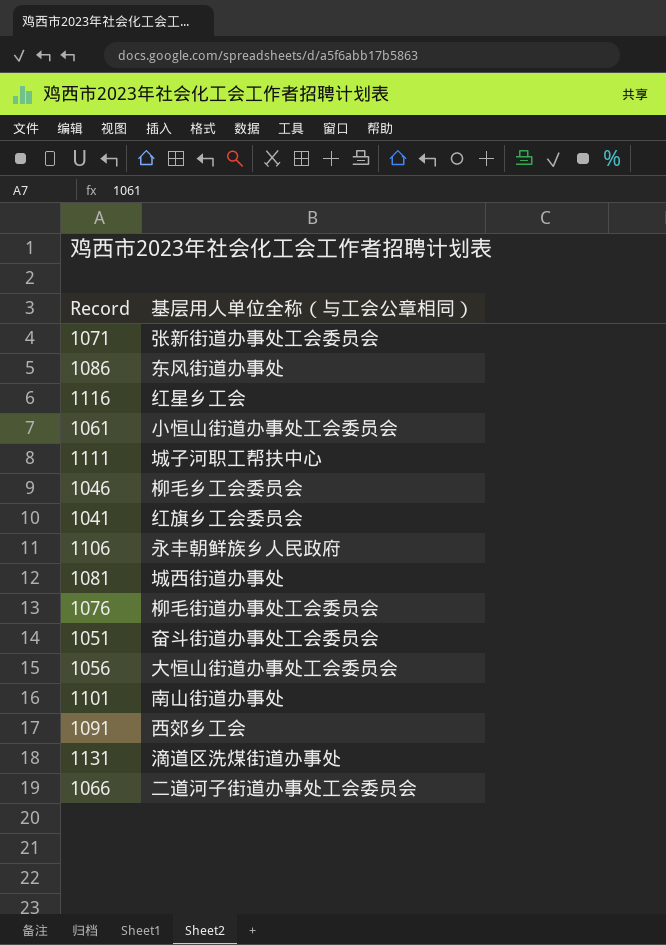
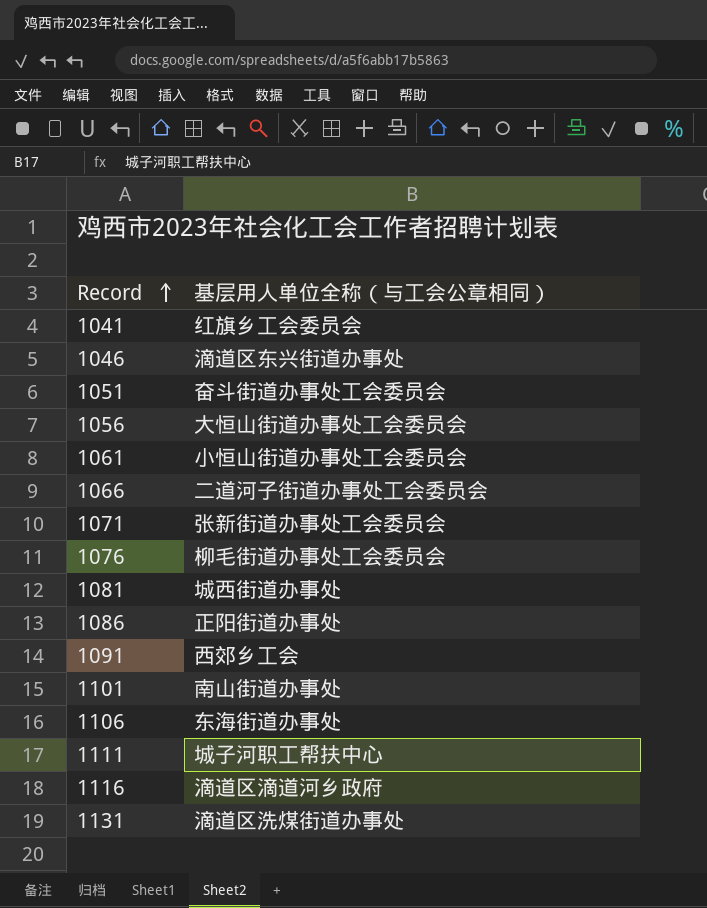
row order: none -> Record ascending
1046 | 基层用人单位全称（与工会公章相同）: 柳毛乡工会委员会 -> 滴道区东兴街道办事处
1086 | 基层用人单位全称（与工会公章相同）: 东风街道办事处 -> 正阳街道办事处
1106 | 基层用人单位全称（与工会公章相同）: 永丰朝鲜族乡人民政府 -> 东海街道办事处
1116 | 基层用人单位全称（与工会公章相同）: 红星乡工会 -> 滴道区滴道河乡政府

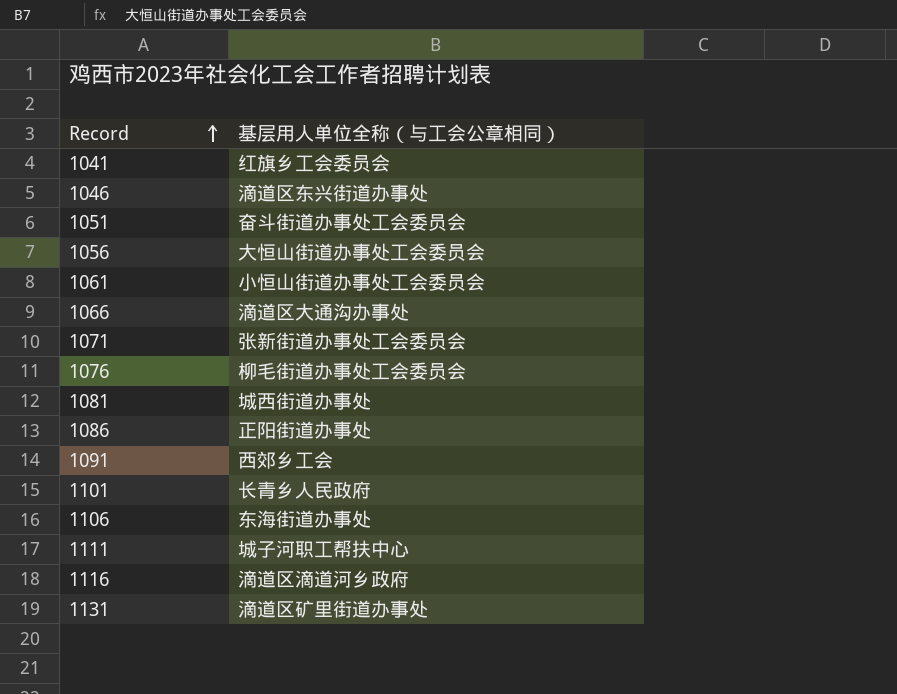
1066 | 基层用人单位全称（与工会公章相同）: 二道河子街道办事处工会委员会 -> 滴道区大通沟办事处
1101 | 基层用人单位全称（与工会公章相同）: 南山街道办事处 -> 长青乡人民政府
1131 | 基层用人单位全称（与工会公章相同）: 滴道区洗煤街道办事处 -> 滴道区矿里街道办事处

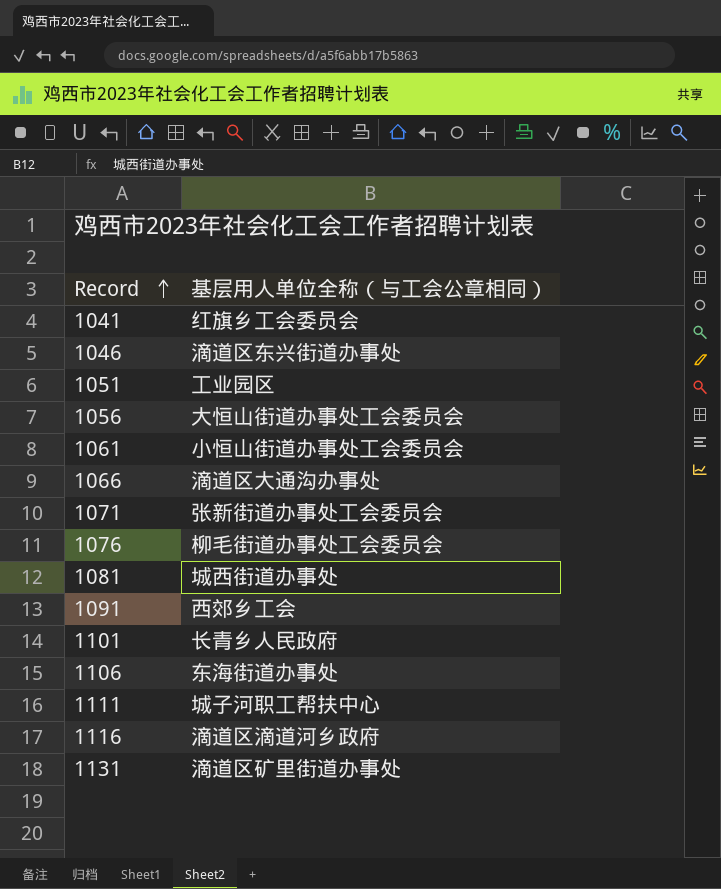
row 1086: 正阳街道办事处 -> none
1051 | 基层用人单位全称（与工会公章相同）: 奋斗街道办事处工会委员会 -> 工业园区

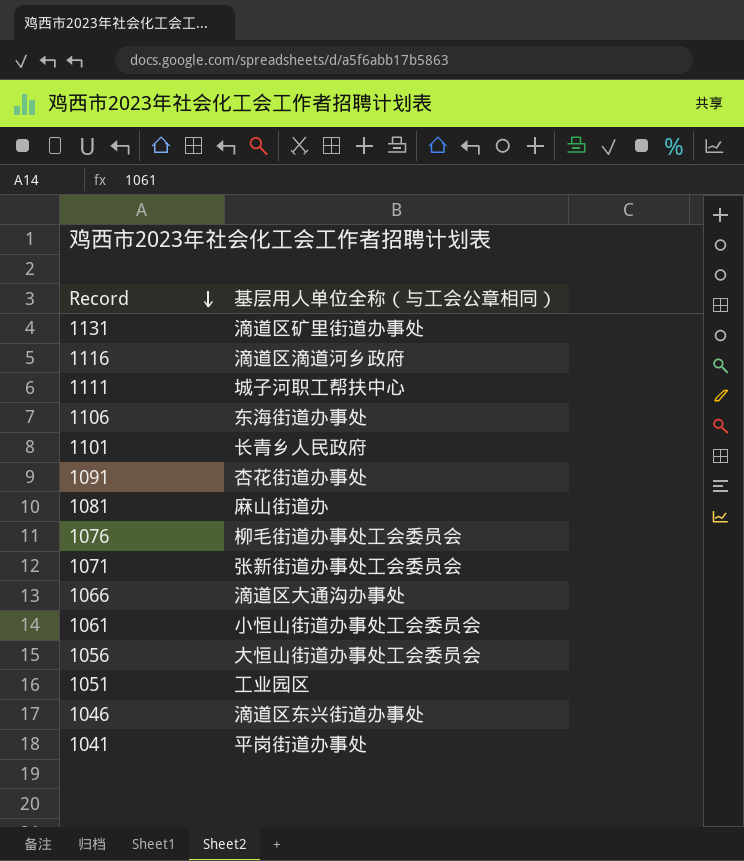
row order: Record ascending -> Record descending
1091 | 基层用人单位全称（与工会公章相同）: 西郊乡工会 -> 杏花街道办事处
1081 | 基层用人单位全称（与工会公章相同）: 城西街道办事处 -> 麻山街道办
1041 | 基层用人单位全称（与工会公章相同）: 红旗乡工会委员会 -> 平岗街道办事处

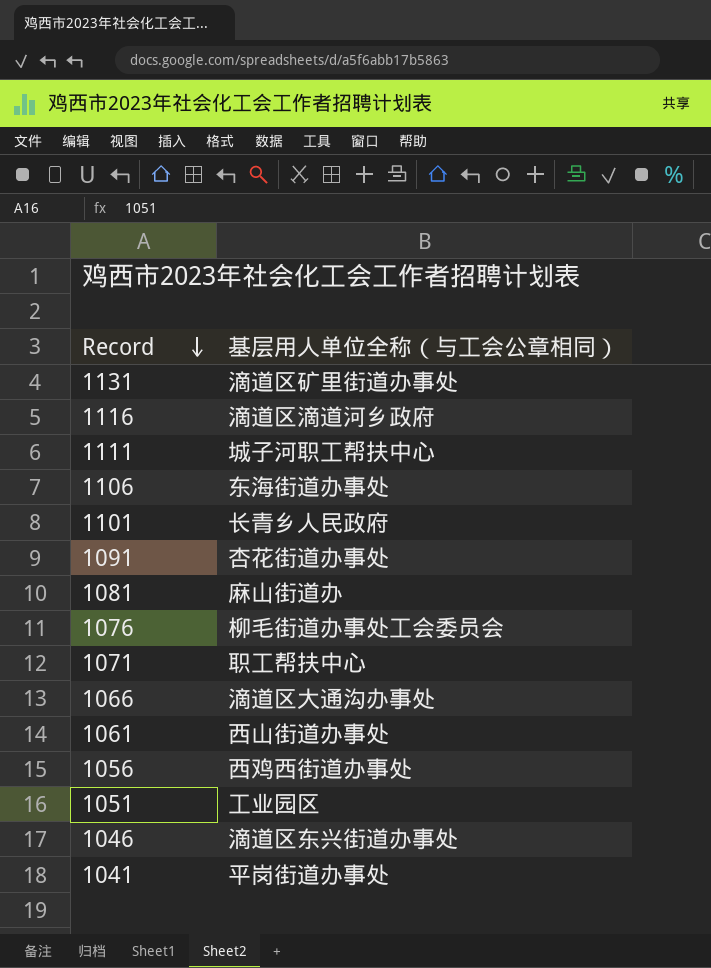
1071 | 基层用人单位全称（与工会公章相同）: 张新街道办事处工会委员会 -> 职工帮扶中心
1061 | 基层用人单位全称（与工会公章相同）: 小恒山街道办事处工会委员会 -> 西山街道办事处
1056 | 基层用人单位全称（与工会公章相同）: 大恒山街道办事处工会委员会 -> 西鸡西街道办事处

